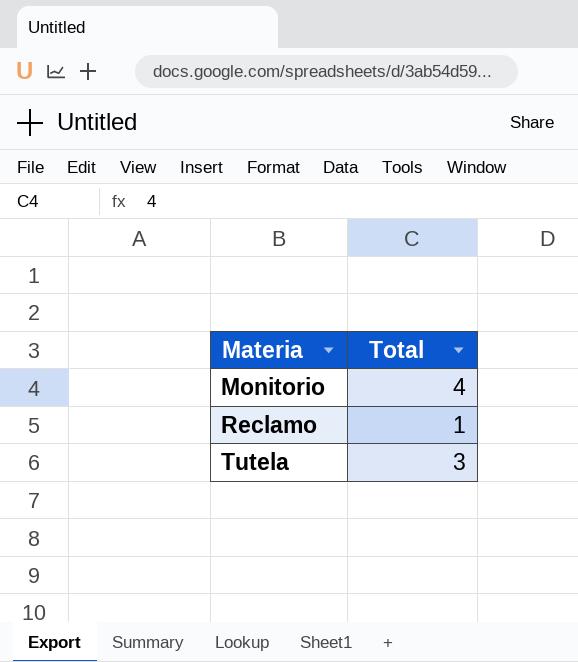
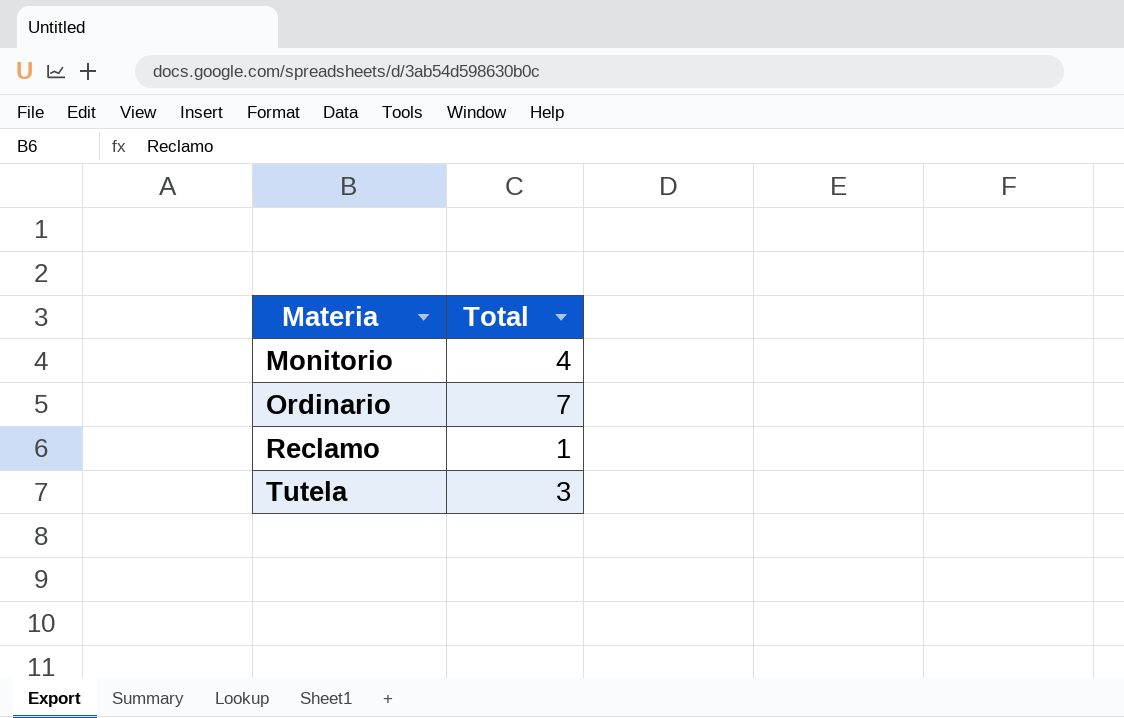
row Ordinario: none -> 7

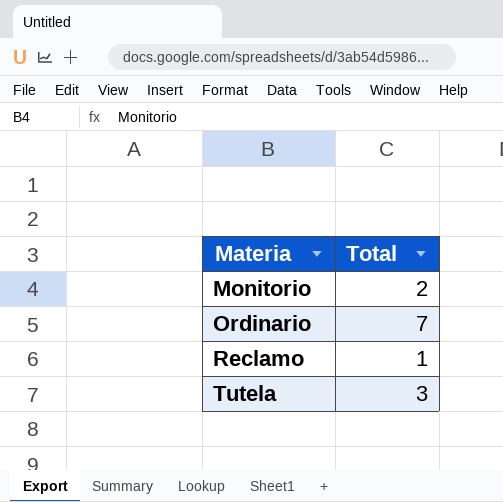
Monitorio | Total: 4 -> 2

